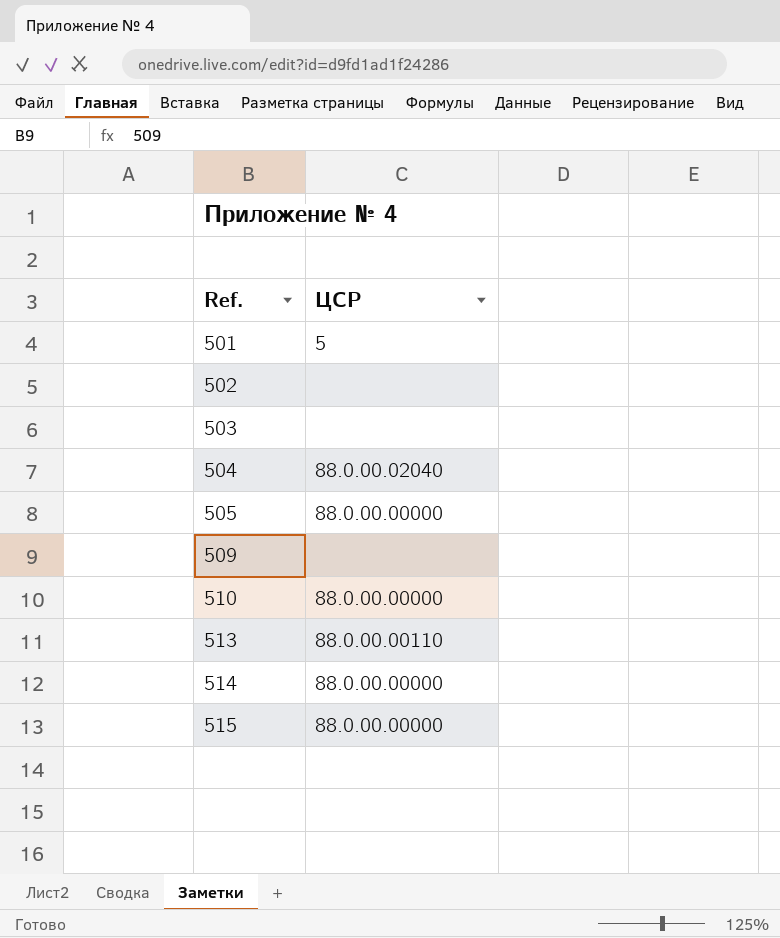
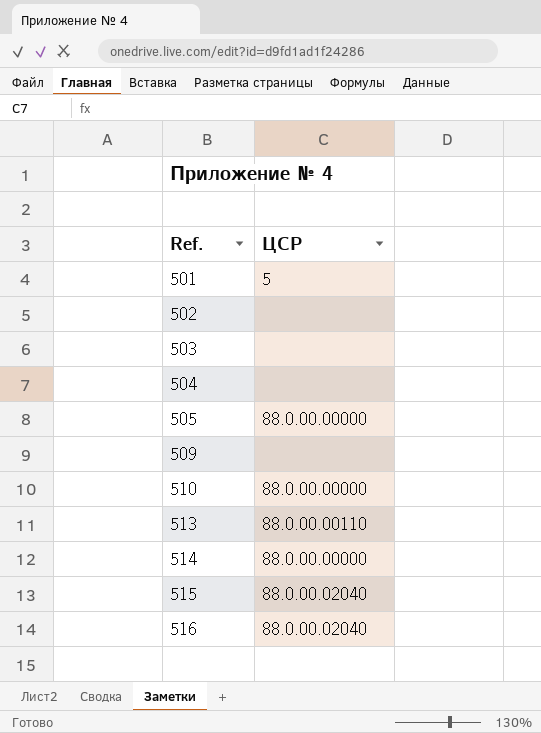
504 | ЦСР: 88.0.00.02040 -> none
515 | ЦСР: 88.0.00.00000 -> 88.0.00.02040
row 516: none -> 88.0.00.02040

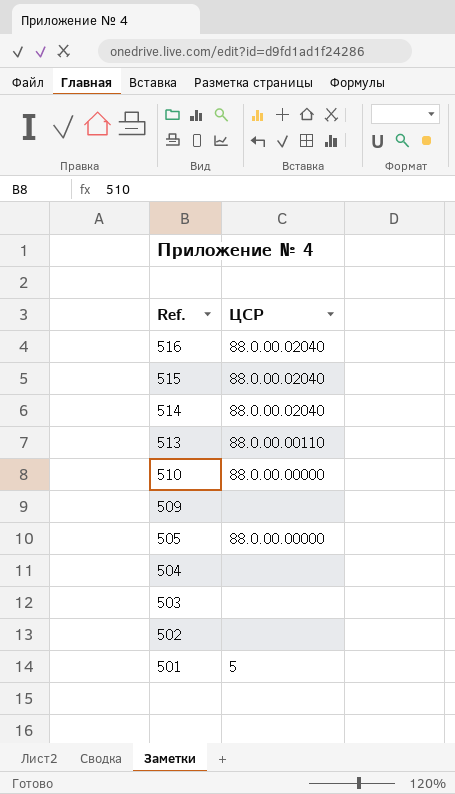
row order: Ref. ascending -> Ref. descending
514 | ЦСР: 88.0.00.00000 -> 88.0.00.02040

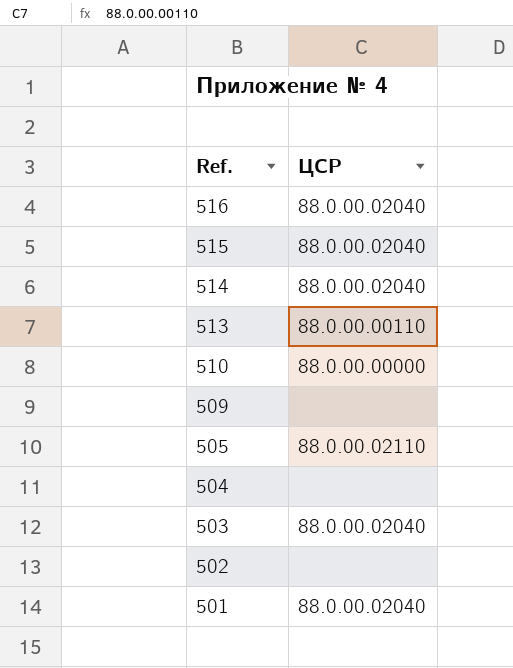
505 | ЦСР: 88.0.00.00000 -> 88.0.00.02110
503 | ЦСР: none -> 88.0.00.02040
501 | ЦСР: 5 -> 88.0.00.02040

